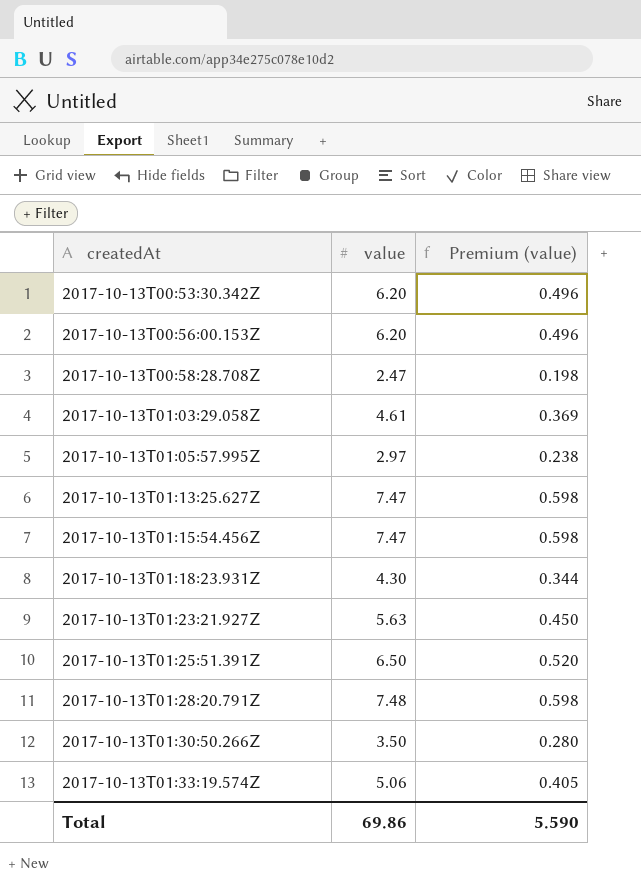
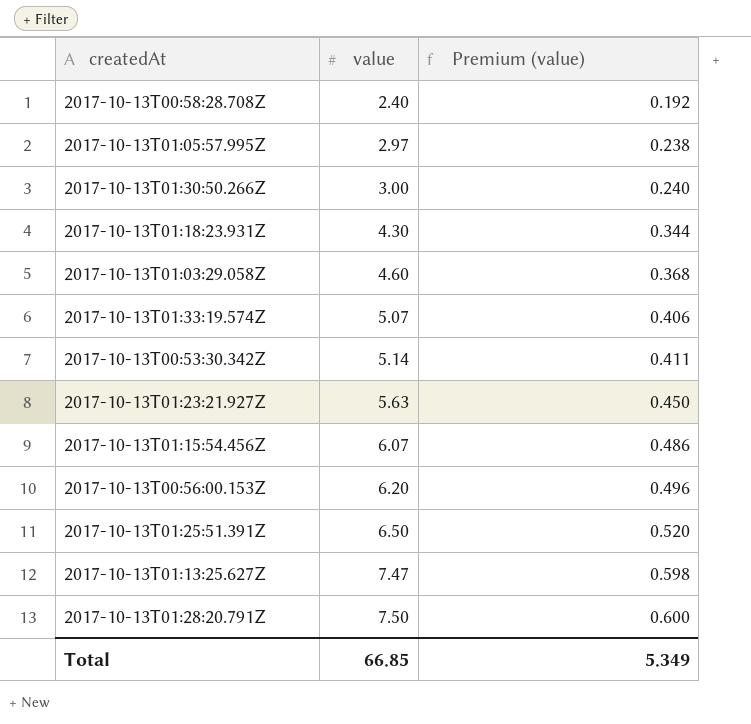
row order: createdAt ascending -> value ascending
2017-10-13T00:58:28.708Z | value: 2.47 -> 2.40
2017-10-13T00:58:28.708Z | Premium (value): 0.198 -> 0.192
2017-10-13T01:30:50.266Z | value: 3.50 -> 3.00
2017-10-13T01:30:50.266Z | Premium (value): 0.280 -> 0.240
2017-10-13T01:03:29.058Z | value: 4.61 -> 4.60
2017-10-13T01:03:29.058Z | Premium (value): 0.369 -> 0.368
2017-10-13T01:33:19.574Z | value: 5.06 -> 5.07
2017-10-13T01:33:19.574Z | Premium (value): 0.405 -> 0.406
2017-10-13T00:53:30.342Z | value: 6.20 -> 5.14
2017-10-13T00:53:30.342Z | Premium (value): 0.496 -> 0.411
2017-10-13T01:15:54.456Z | value: 7.47 -> 6.07
2017-10-13T01:15:54.456Z | Premium (value): 0.598 -> 0.486
2017-10-13T01:28:20.791Z | value: 7.48 -> 7.50
2017-10-13T01:28:20.791Z | Premium (value): 0.598 -> 0.600
Total | value: 69.86 -> 66.85
Total | Premium (value): 5.590 -> 5.349

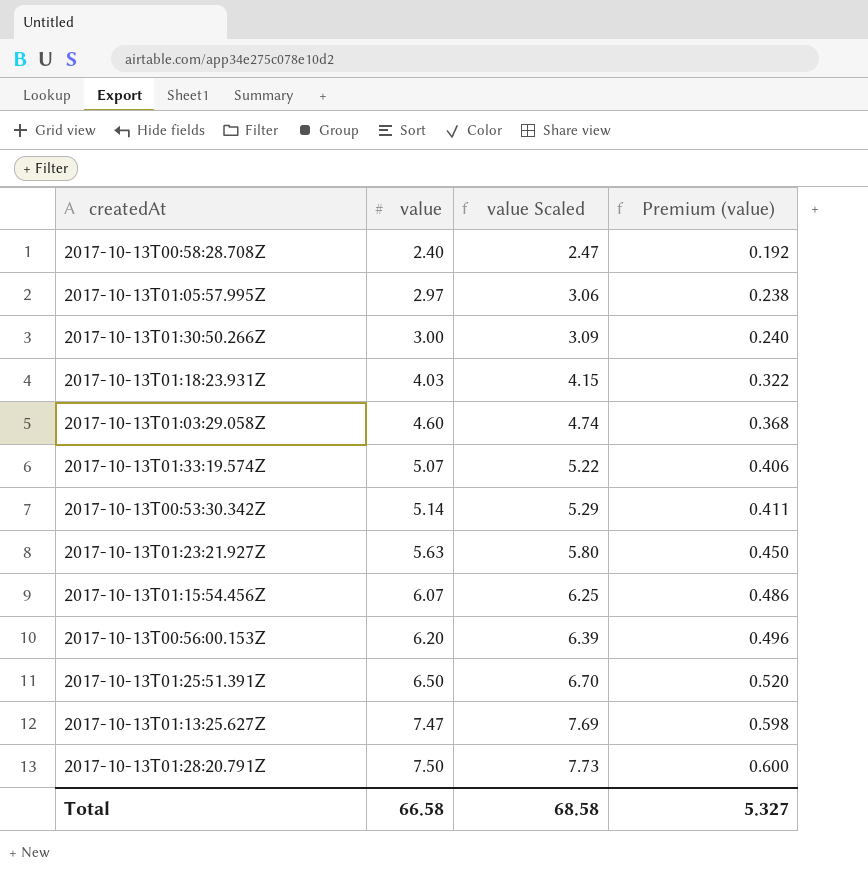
column value Scaled | formula: none -> [value] * 1.03
2017-10-13T01:18:23.931Z | value: 4.30 -> 4.03
2017-10-13T01:18:23.931Z | Premium (value): 0.344 -> 0.322
Total | value: 66.85 -> 66.58
Total | Premium (value): 5.349 -> 5.327

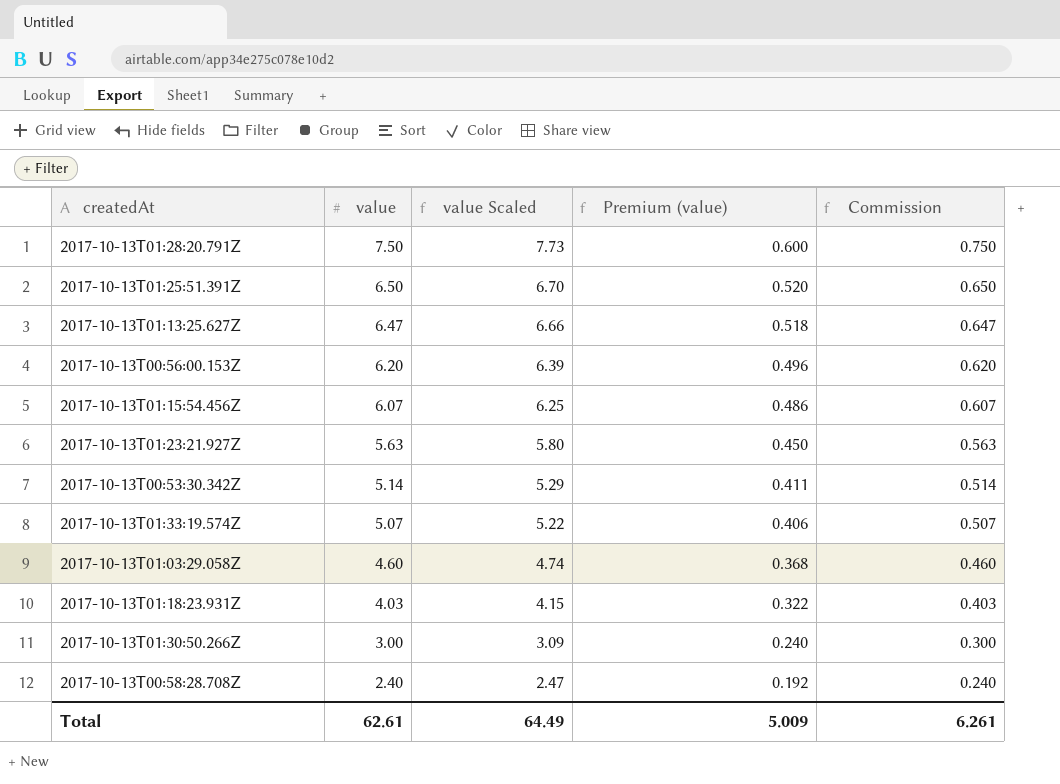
row order: value ascending -> value descending
column Commission | formula: none -> [value] * 0.1
row 2017-10-13T01:05:57.995Z: 2.97 | 3.06 | 0.238 -> none
2017-10-13T01:13:25.627Z | value: 7.47 -> 6.47
2017-10-13T01:13:25.627Z | value Scaled: 7.69 -> 6.66
2017-10-13T01:13:25.627Z | Premium (value): 0.598 -> 0.518
Total | value: 66.58 -> 62.61
Total | value Scaled: 68.58 -> 64.49
Total | Premium (value): 5.327 -> 5.009

